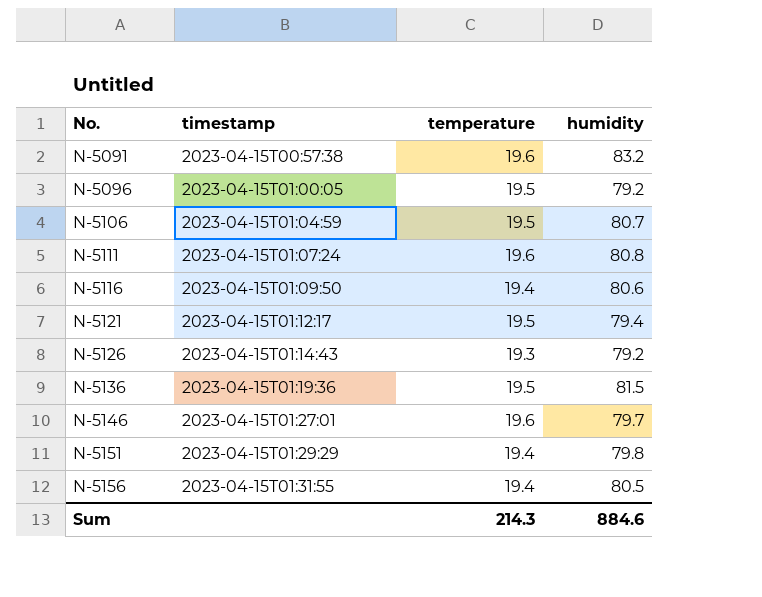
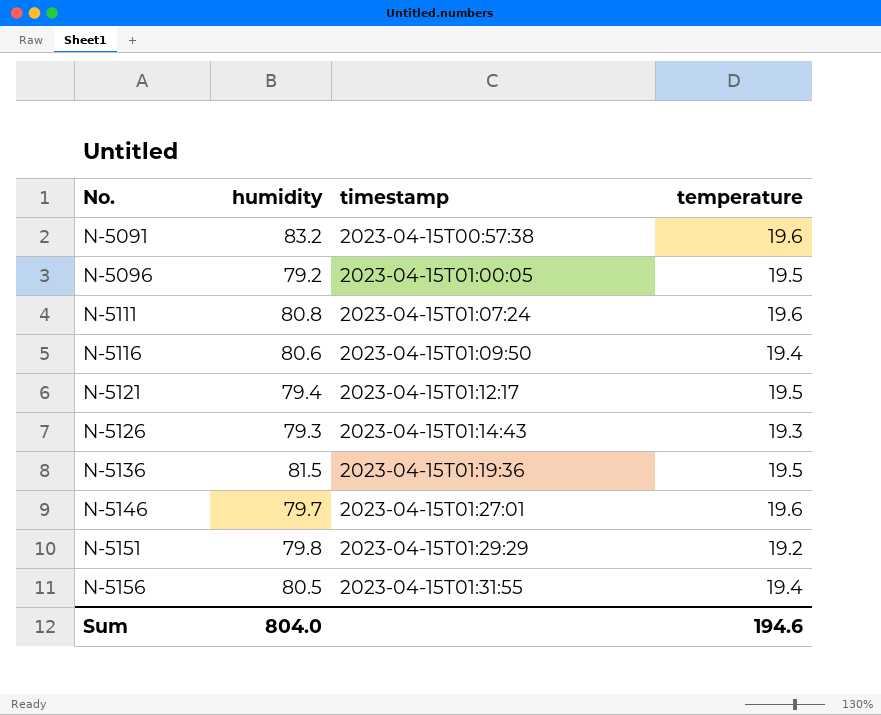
column humidity | position: 4 -> 2
row N-5106: 2023-04-15T01:04:59 | 19.5 | 80.7 -> none
N-5126 | humidity: 79.2 -> 79.3
N-5151 | temperature: 19.4 -> 19.2
Sum | humidity: 884.6 -> 804.0
Sum | temperature: 214.3 -> 194.6

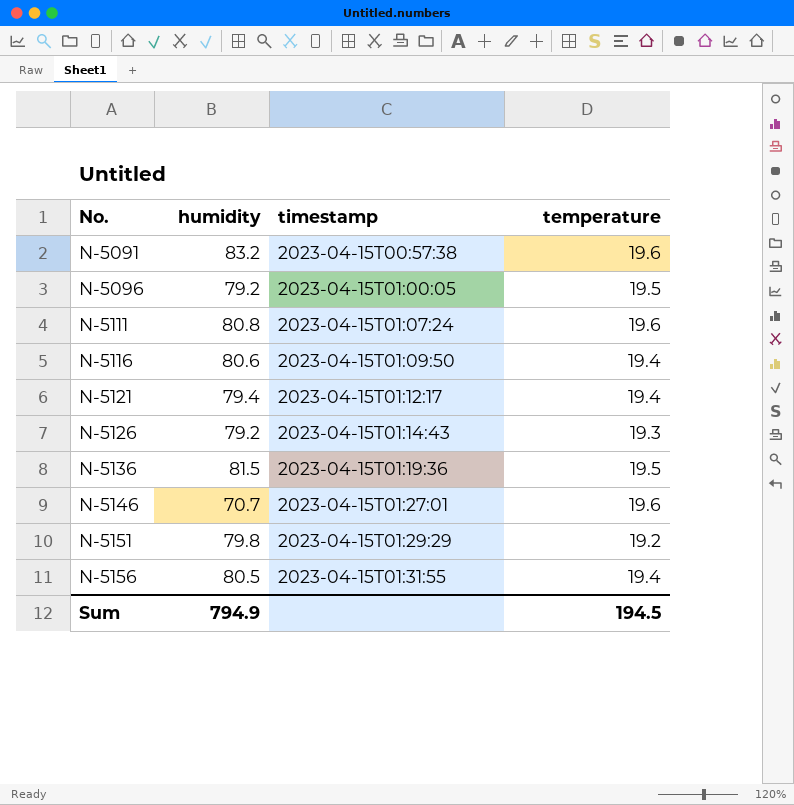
N-5121 | temperature: 19.5 -> 19.4
N-5126 | humidity: 79.3 -> 79.2
N-5146 | humidity: 79.7 -> 70.7
Sum | humidity: 804.0 -> 794.9
Sum | temperature: 194.6 -> 194.5

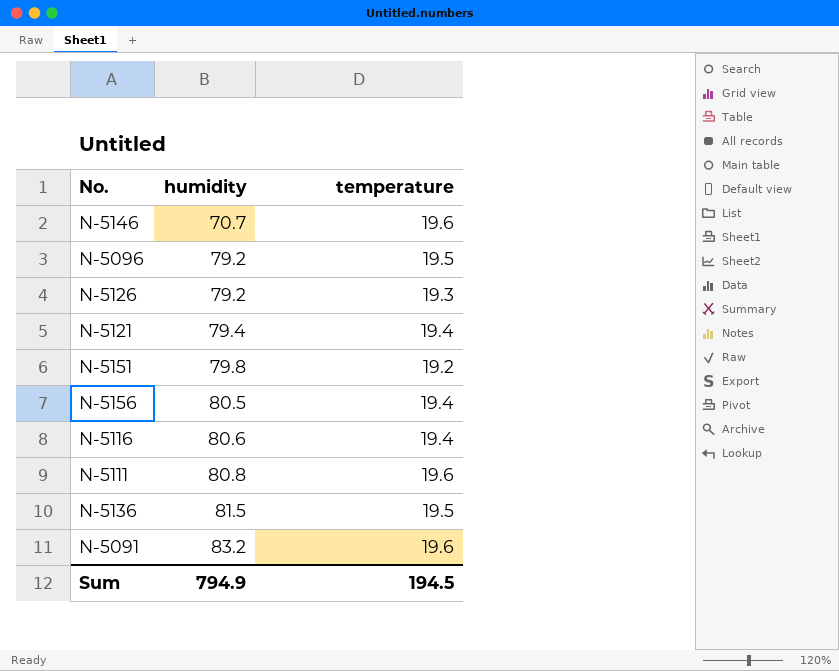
row order: No. ascending -> humidity ascending
column timestamp | position: 3 -> none

